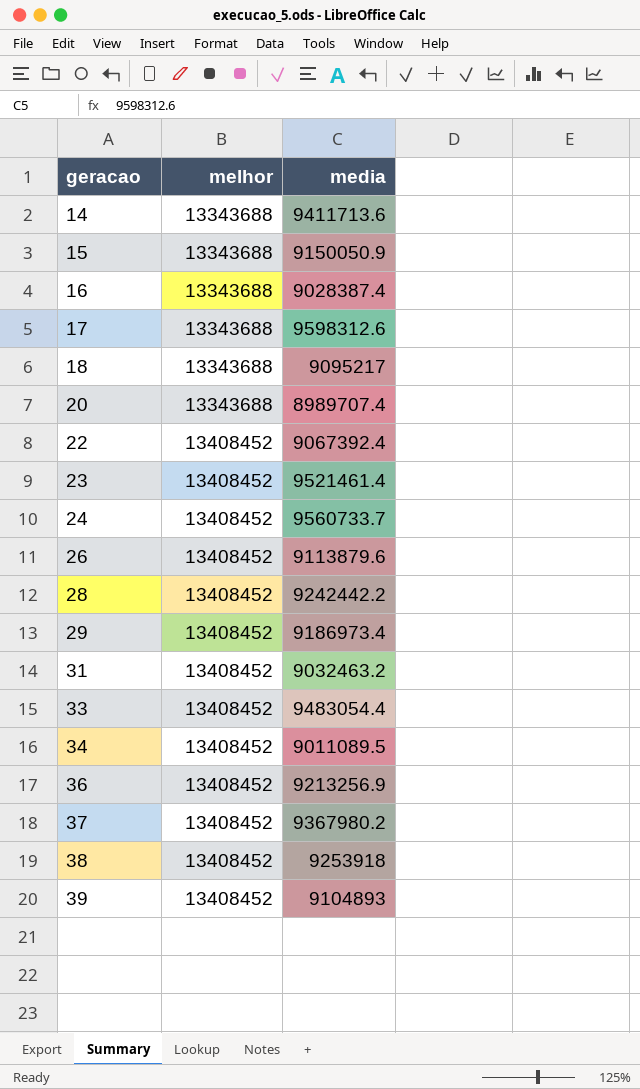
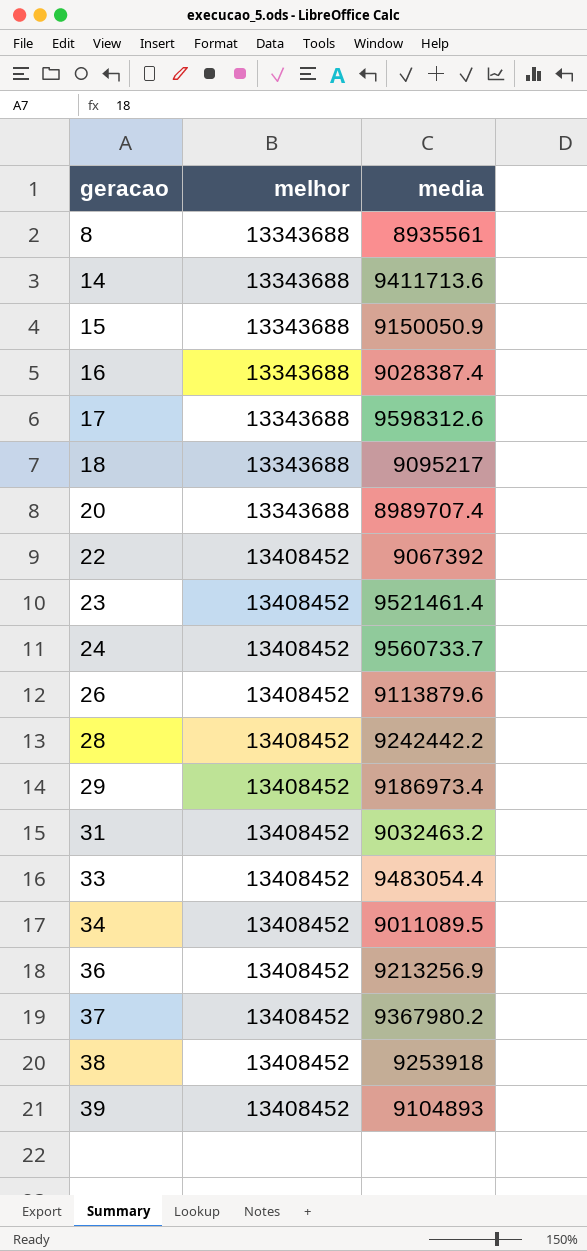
row 8: none -> 13343688 | 8935561
22 | media: 9067392.4 -> 9067392

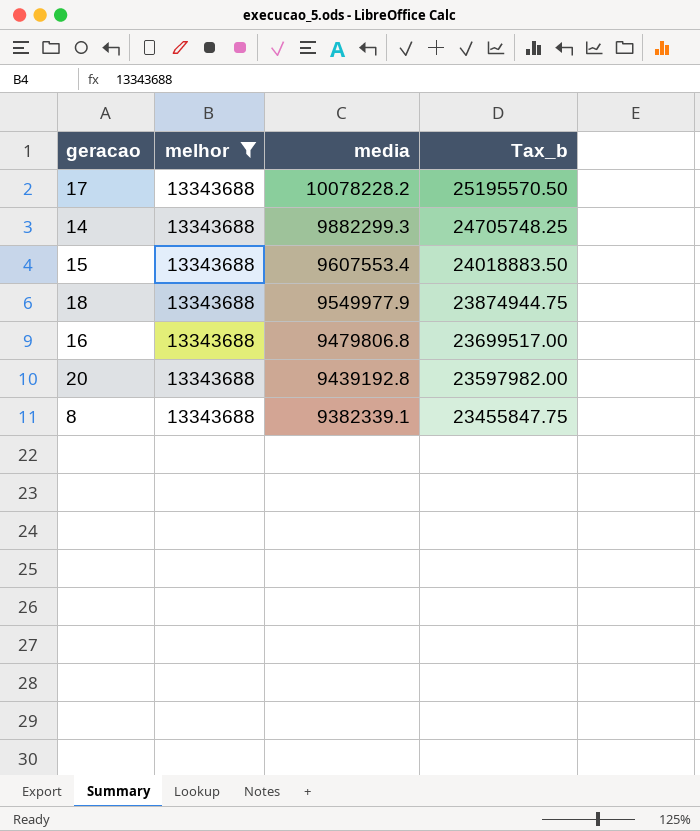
filter: none -> melhor = 13343688
row order: geracao ascending -> media descending
column Tax_b | formula: none -> [media] * 2.5
17 | media: 9598312.6 -> 10078228.2
14 | media: 9411713.6 -> 9882299.3
15 | media: 9150050.9 -> 9607553.4
18 | media: 9095217 -> 9549977.9
16 | media: 9028387.4 -> 9479806.8
20 | media: 8989707.4 -> 9439192.8
8 | media: 8935561 -> 9382339.1

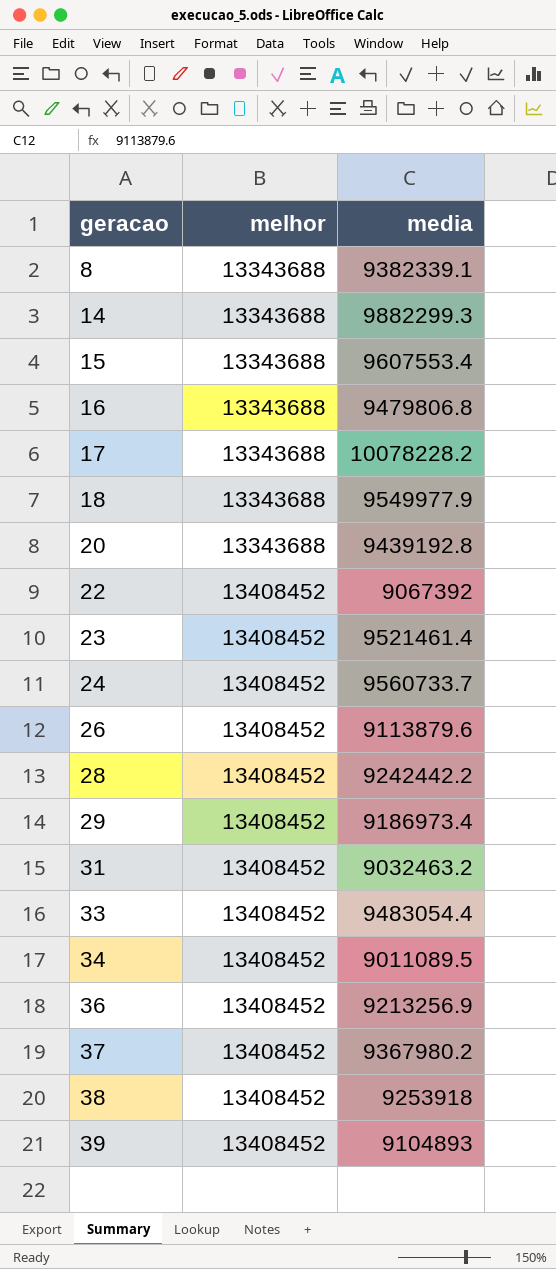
filter: melhor = 13343688 -> none
row order: media descending -> geracao ascending
column Tax_b | formula: [media] * 2.5 -> none

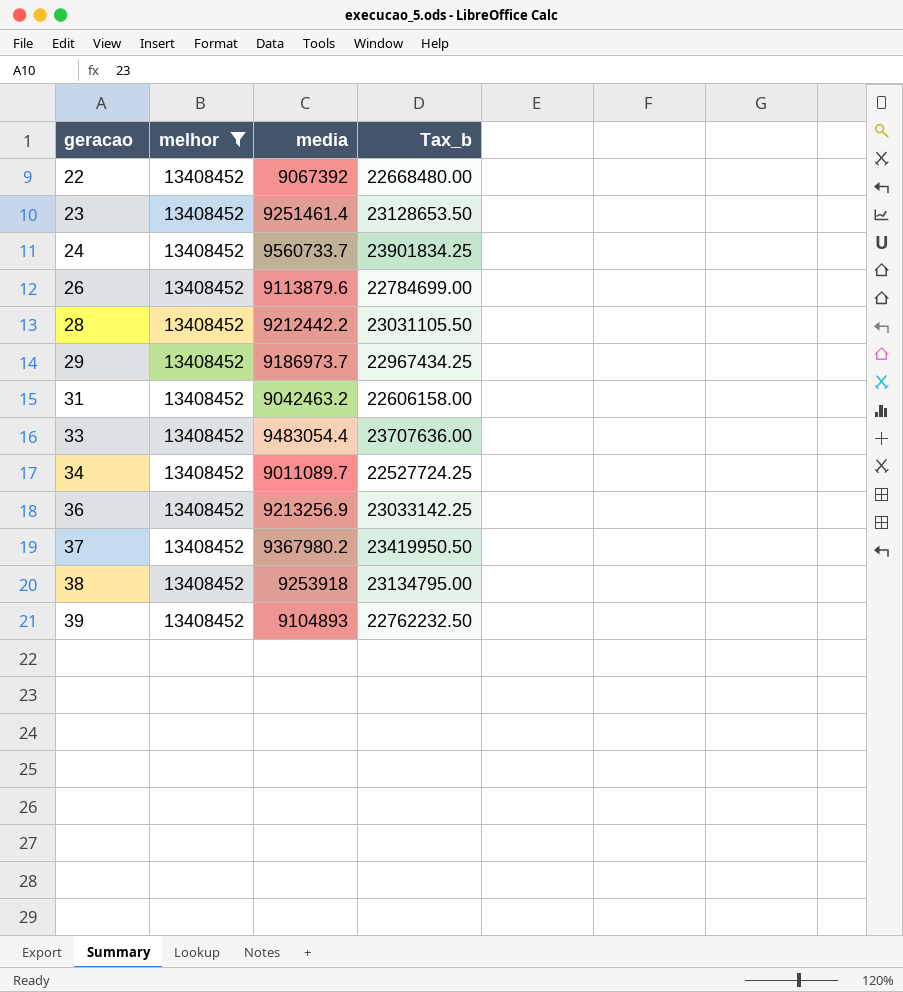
filter: none -> melhor = 13408452
column Tax_b | formula: none -> [media] * 2.5
23 | media: 9521461.4 -> 9251461.4
28 | media: 9242442.2 -> 9212442.2
29 | media: 9186973.4 -> 9186973.7
31 | media: 9032463.2 -> 9042463.2
34 | media: 9011089.5 -> 9011089.7

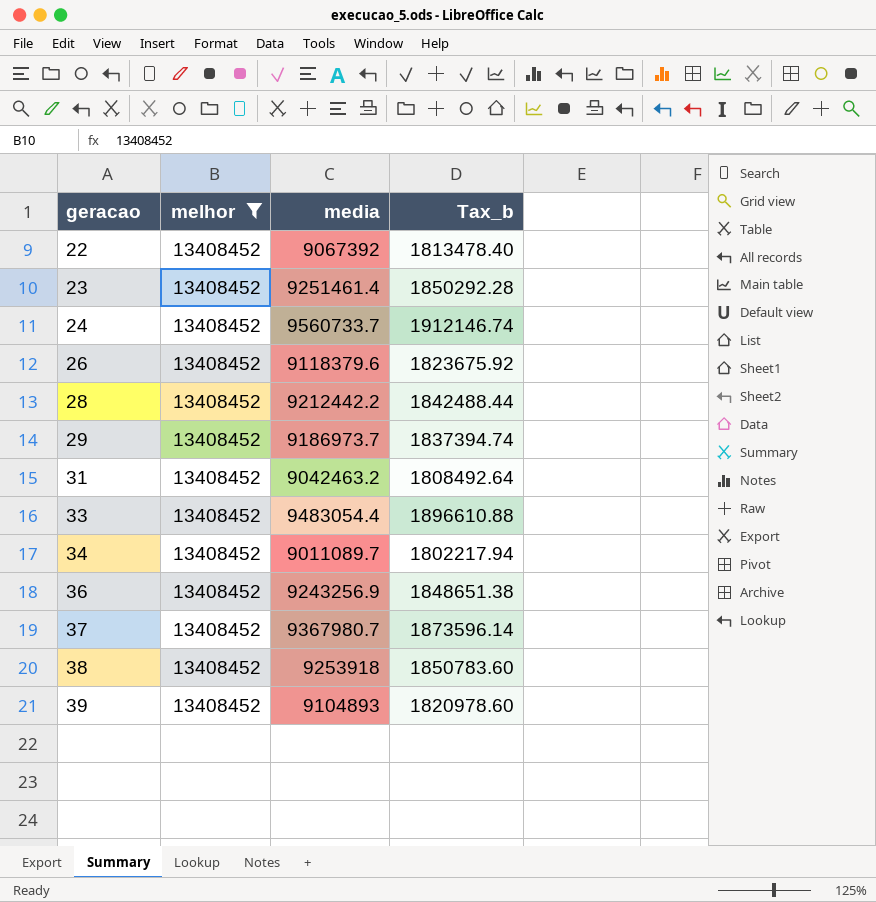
column Tax_b | formula: [media] * 2.5 -> [media] * 0.2
26 | media: 9113879.6 -> 9118379.6
36 | media: 9213256.9 -> 9243256.9
37 | media: 9367980.2 -> 9367980.7

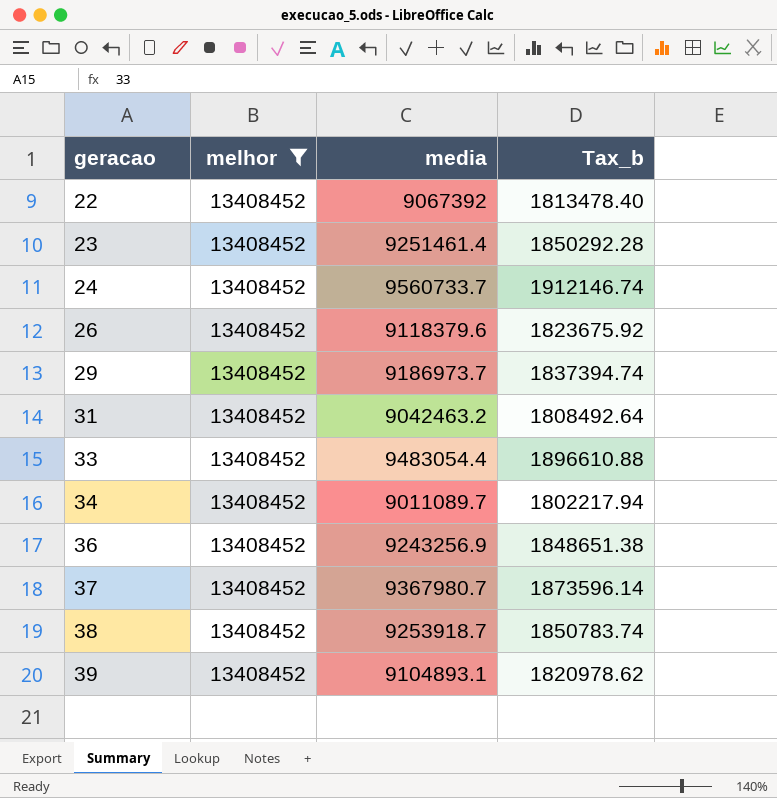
row 28: 13408452 | 9212442.2 | 1842488.44 -> none
38 | media: 9253918 -> 9253918.7
38 | Tax_b: 1850783.60 -> 1850783.74
39 | media: 9104893 -> 9104893.1
39 | Tax_b: 1820978.60 -> 1820978.62

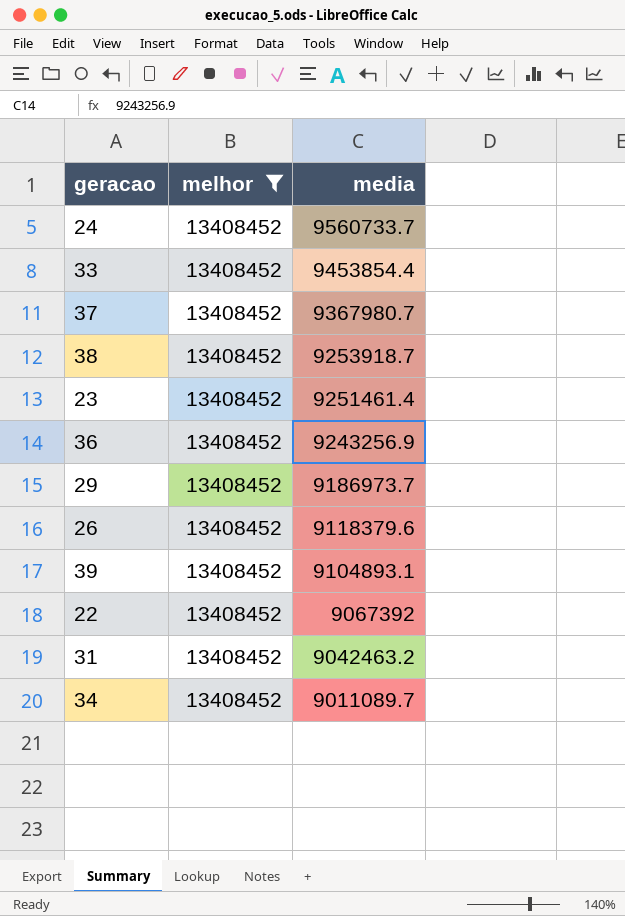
row order: geracao ascending -> media descending
column Tax_b | formula: [media] * 0.2 -> none
33 | media: 9483054.4 -> 9453854.4

